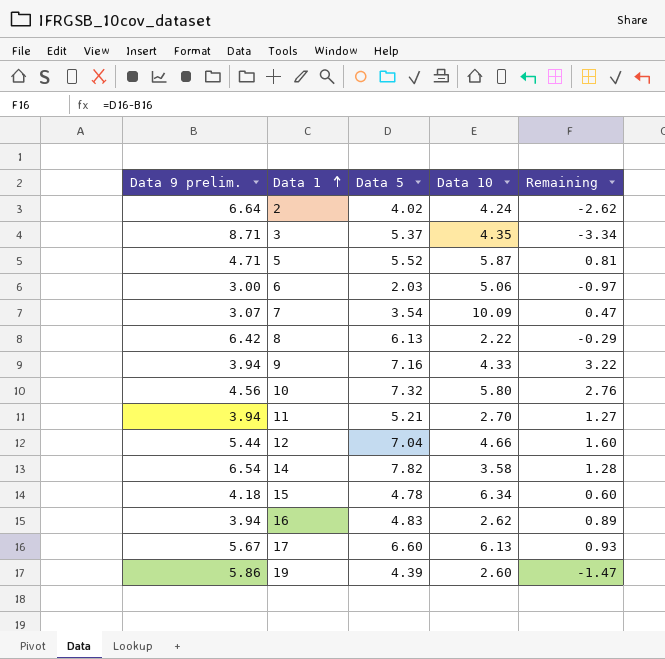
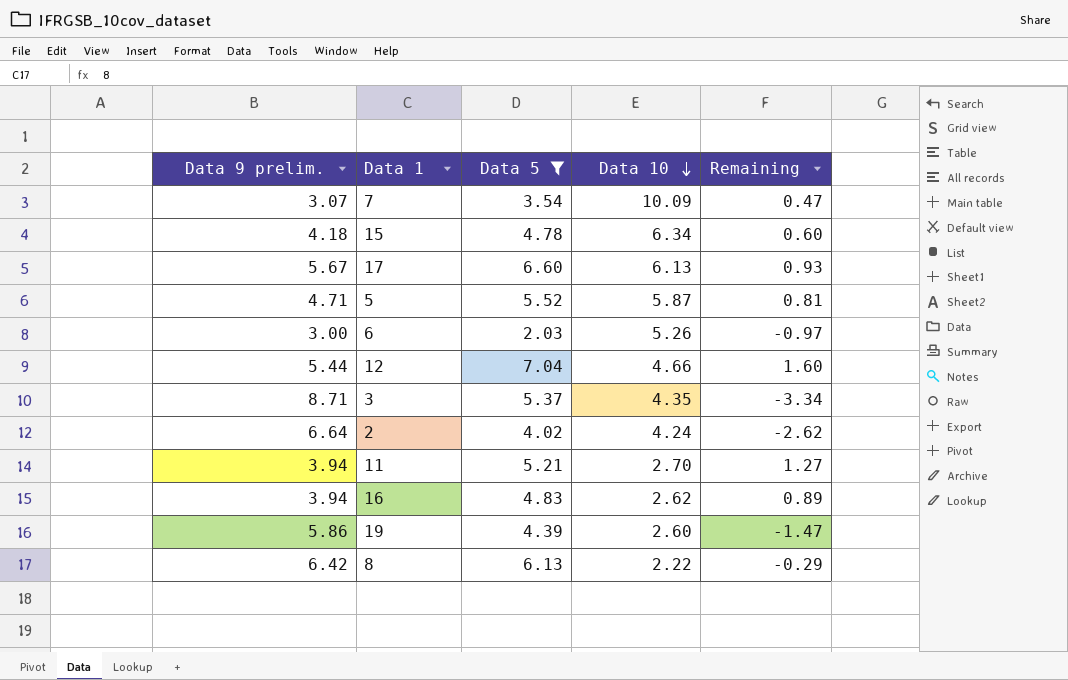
filter: none -> Data 5 <= 7.04
row order: Data 1 ascending -> Data 10 descending
6 | Data 10: 5.06 -> 5.26

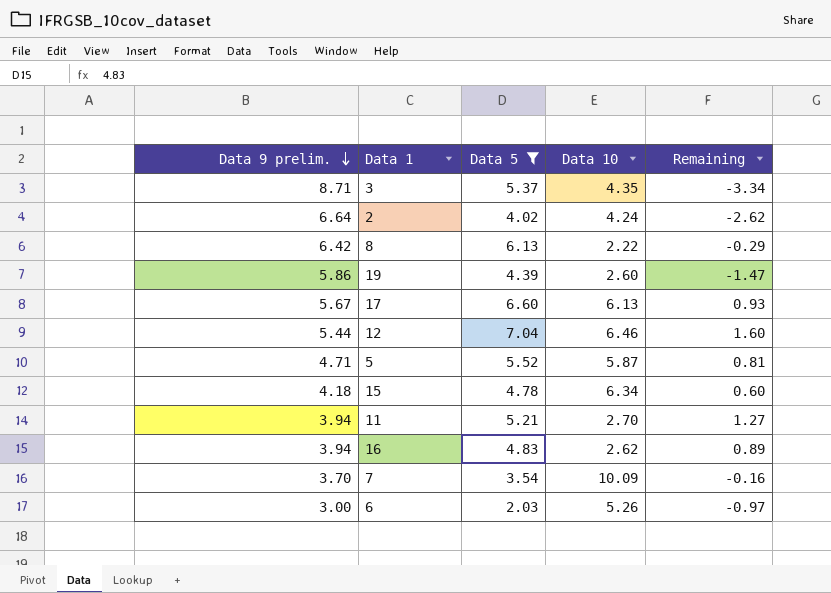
row order: Data 10 descending -> Data 9 prelim. descending
12 | Data 10: 4.66 -> 6.46
7 | Data 9 prelim.: 3.07 -> 3.70
7 | Remaining: 0.47 -> -0.16

